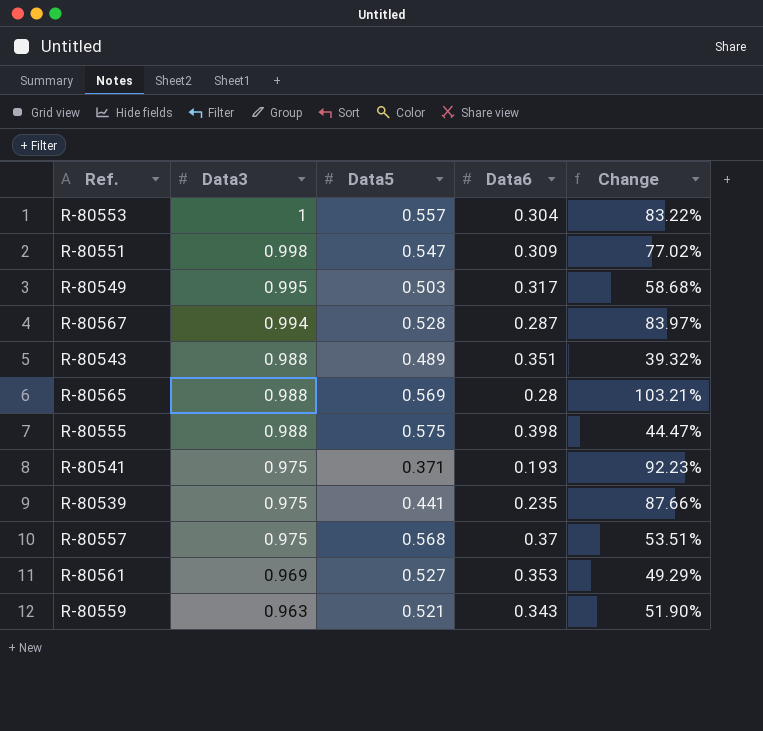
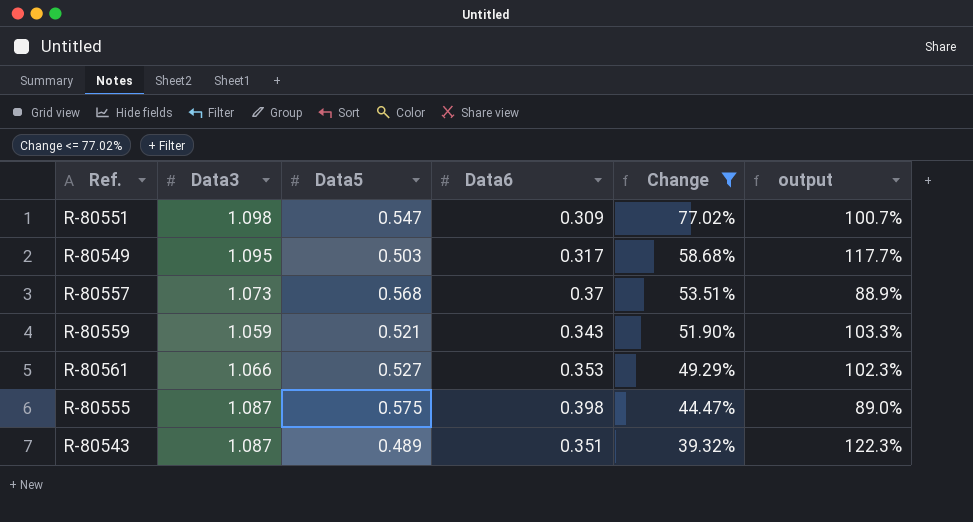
filter: none -> Change <= 77.02%
row order: Data3 descending -> Change descending
column output | formula: none -> ([Data3] - [Data5]) / [Data5]
R-80551 | Data3: 0.998 -> 1.098
R-80549 | Data3: 0.995 -> 1.095
R-80557 | Data3: 0.975 -> 1.073
R-80559 | Data3: 0.963 -> 1.059
R-80561 | Data3: 0.969 -> 1.066
R-80555 | Data3: 0.988 -> 1.087
R-80543 | Data3: 0.988 -> 1.087

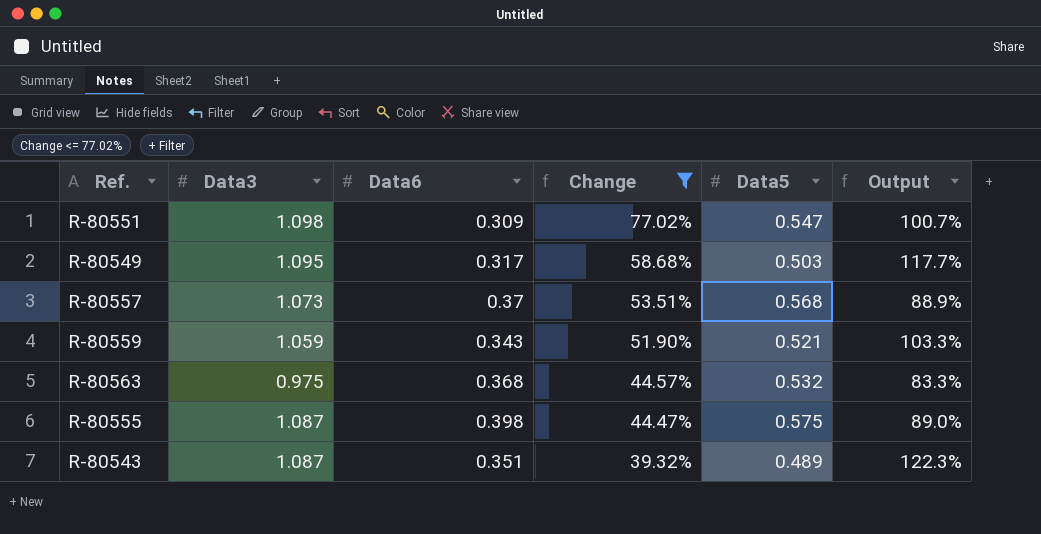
column Data5 | position: 3 -> 5
column name: output -> Output
row R-80561: 1.066 | 0.527 | 0.353 | 49.29% | 102.3% -> none
row R-80563: none -> 0.975 | 0.368 | 44.57% | 0.532 | 83.3%

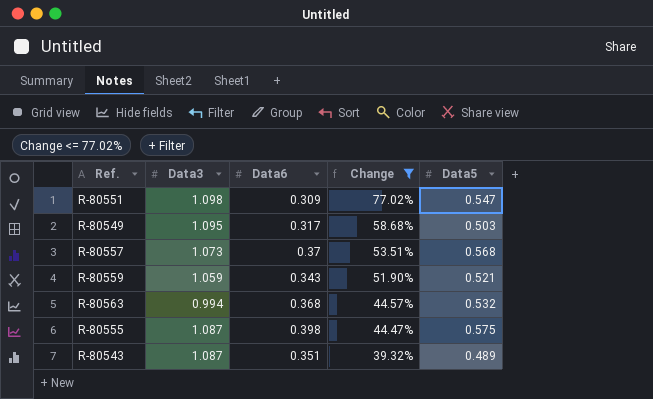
column Output | formula: ([Data3] - [Data5]) / [Data5] -> none
R-80563 | Data3: 0.975 -> 0.994

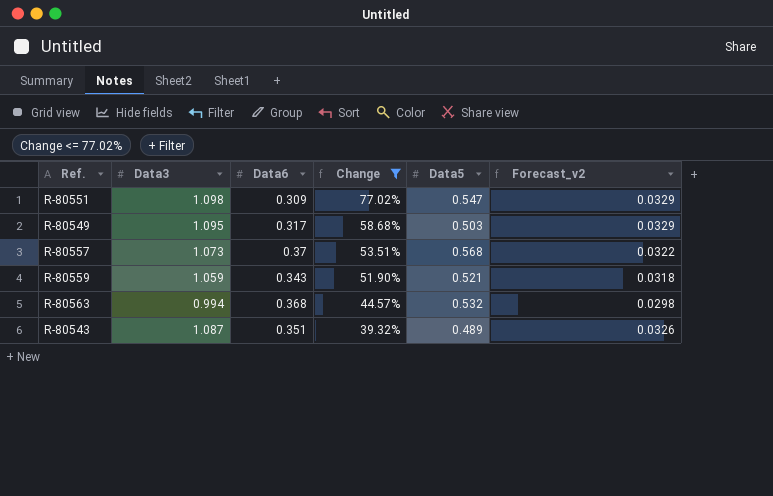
column Forecast_v2 | formula: none -> [Data3] * 0.03
row R-80555: 1.087 | 0.398 | 44.47% | 0.575 -> none

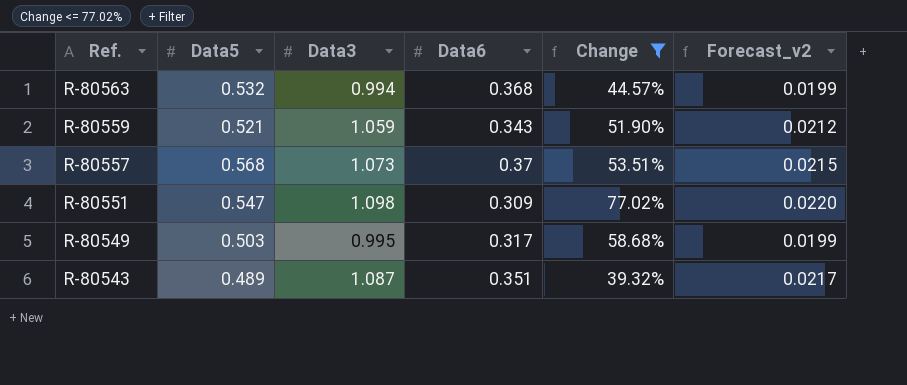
row order: Change descending -> Ref. descending
column Data5 | position: 5 -> 2
column Forecast_v2 | formula: [Data3] * 0.03 -> [Data3] * 0.02
R-80549 | Data3: 1.095 -> 0.995

